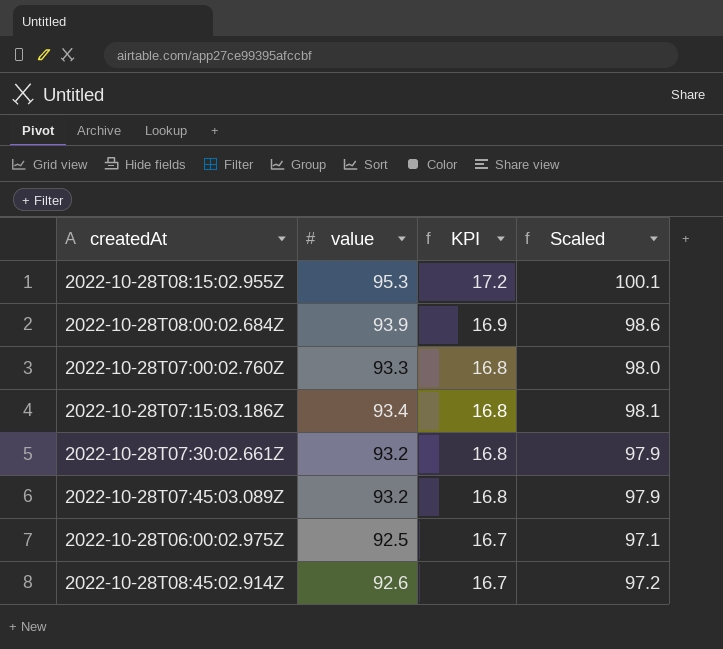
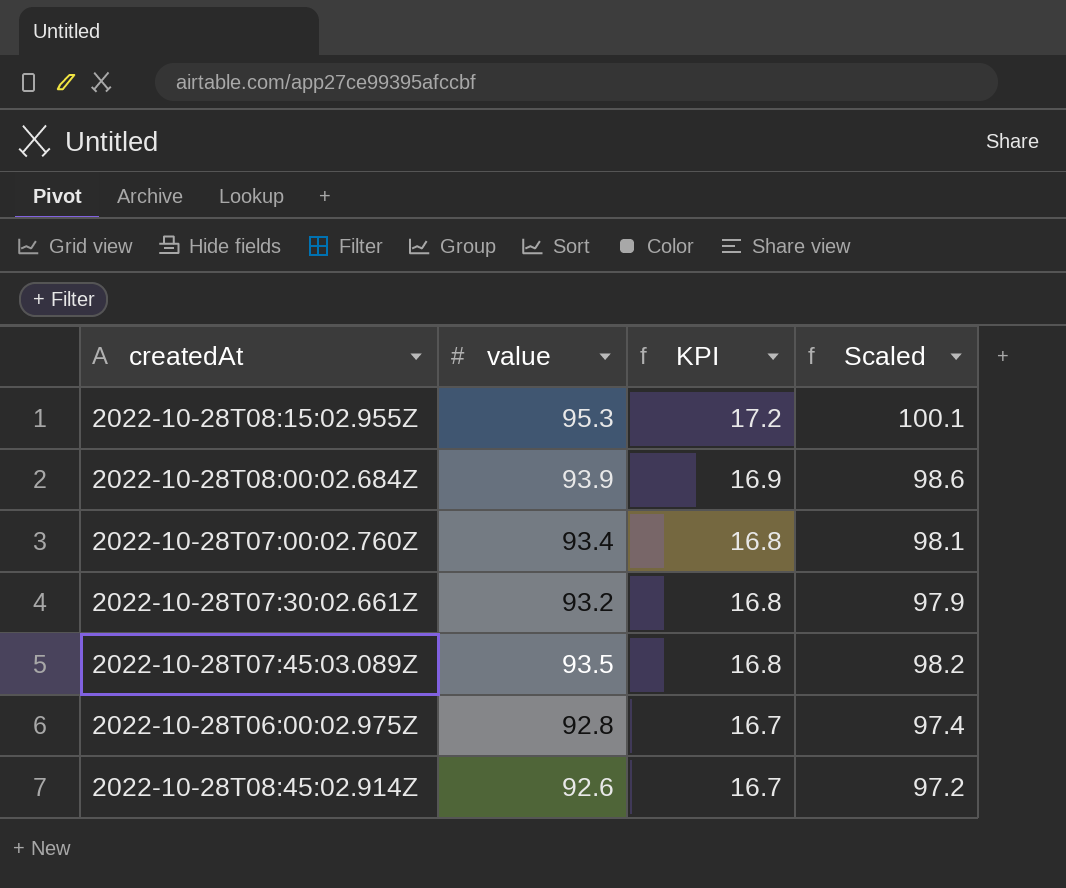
row 2022-10-28T07:15:03.186Z: 93.4 | 16.8 | 98.1 -> none
2022-10-28T07:00:02.760Z | value: 93.3 -> 93.4
2022-10-28T07:00:02.760Z | Scaled: 98.0 -> 98.1
2022-10-28T07:45:03.089Z | value: 93.2 -> 93.5
2022-10-28T07:45:03.089Z | Scaled: 97.9 -> 98.2
2022-10-28T06:00:02.975Z | value: 92.5 -> 92.8
2022-10-28T06:00:02.975Z | Scaled: 97.1 -> 97.4

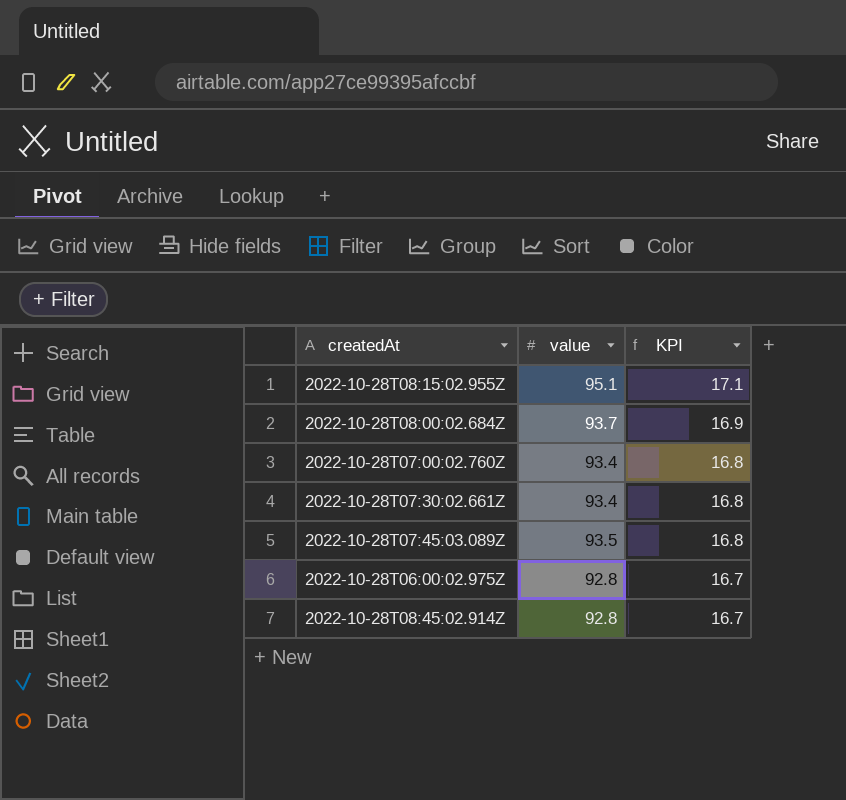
column Scaled | formula: [value] * 1.05 -> none
2022-10-28T08:15:02.955Z | value: 95.3 -> 95.1
2022-10-28T08:15:02.955Z | KPI: 17.2 -> 17.1
2022-10-28T08:00:02.684Z | value: 93.9 -> 93.7
2022-10-28T07:30:02.661Z | value: 93.2 -> 93.4
2022-10-28T08:45:02.914Z | value: 92.6 -> 92.8

